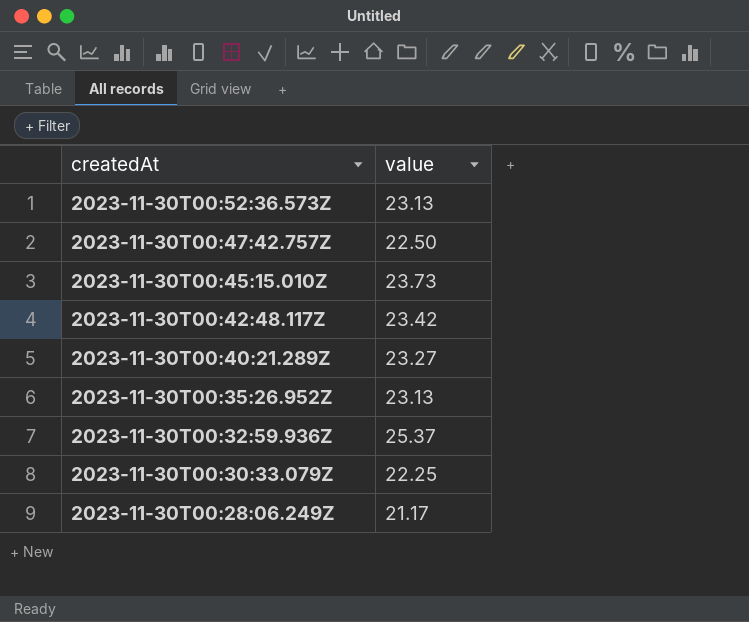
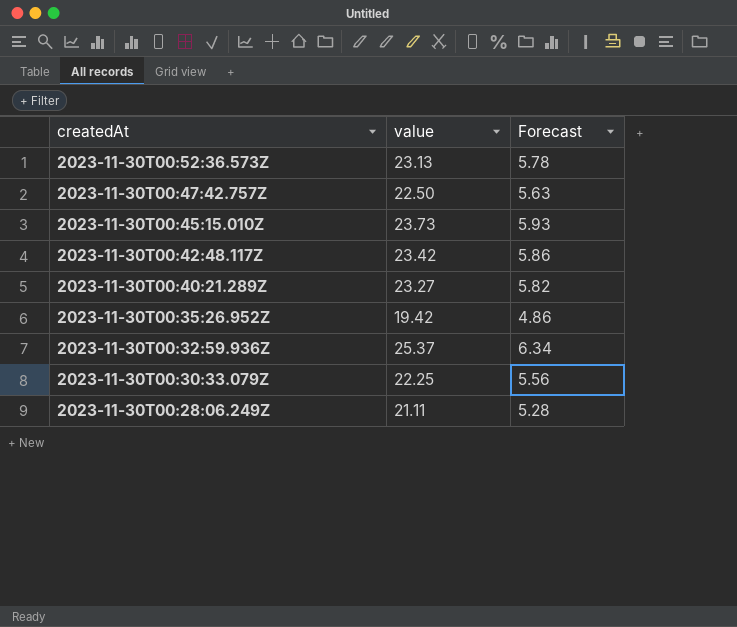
column Forecast | formula: none -> [value] * 0.25
2023-11-30T00:35:26.952Z | value: 23.13 -> 19.42
2023-11-30T00:28:06.249Z | value: 21.17 -> 21.11

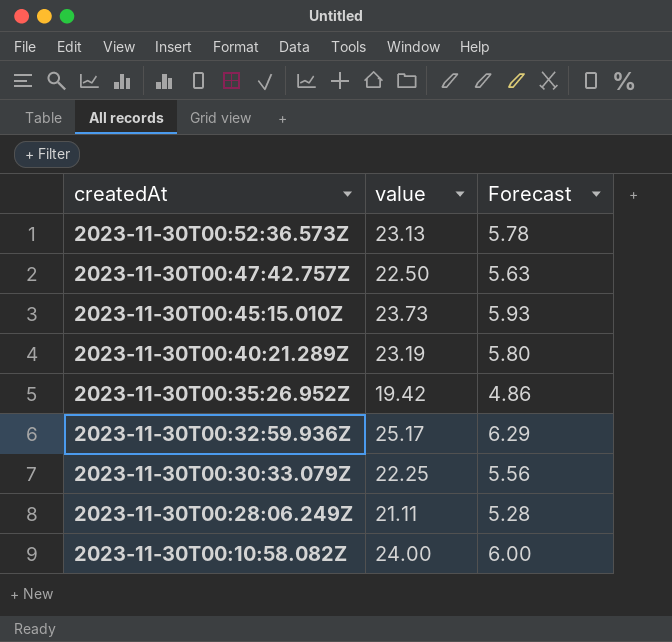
row 2023-11-30T00:42:48.117Z: 23.42 | 5.86 -> none
2023-11-30T00:40:21.289Z | value: 23.27 -> 23.19
2023-11-30T00:40:21.289Z | Forecast: 5.82 -> 5.80
2023-11-30T00:32:59.936Z | value: 25.37 -> 25.17
2023-11-30T00:32:59.936Z | Forecast: 6.34 -> 6.29
row 2023-11-30T00:10:58.082Z: none -> 24.00 | 6.00

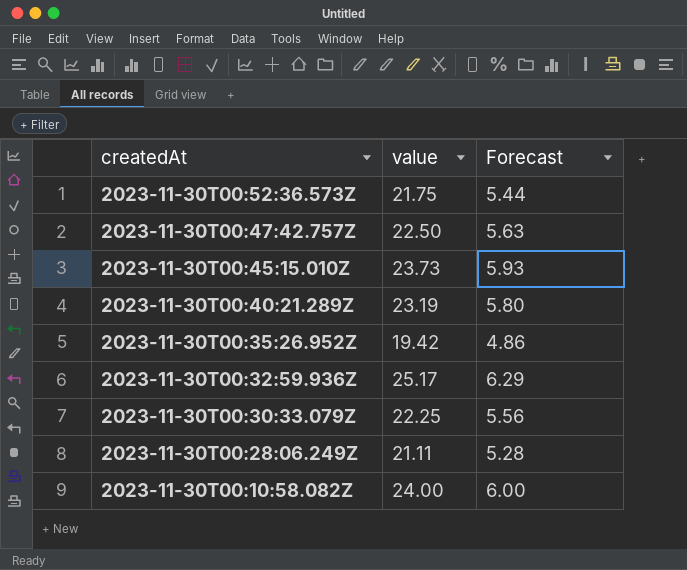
2023-11-30T00:52:36.573Z | value: 23.13 -> 21.75
2023-11-30T00:52:36.573Z | Forecast: 5.78 -> 5.44

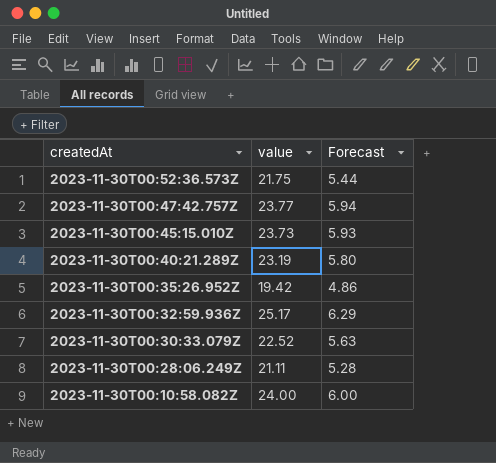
2023-11-30T00:47:42.757Z | value: 22.50 -> 23.77
2023-11-30T00:47:42.757Z | Forecast: 5.63 -> 5.94
2023-11-30T00:30:33.079Z | value: 22.25 -> 22.52
2023-11-30T00:30:33.079Z | Forecast: 5.56 -> 5.63

